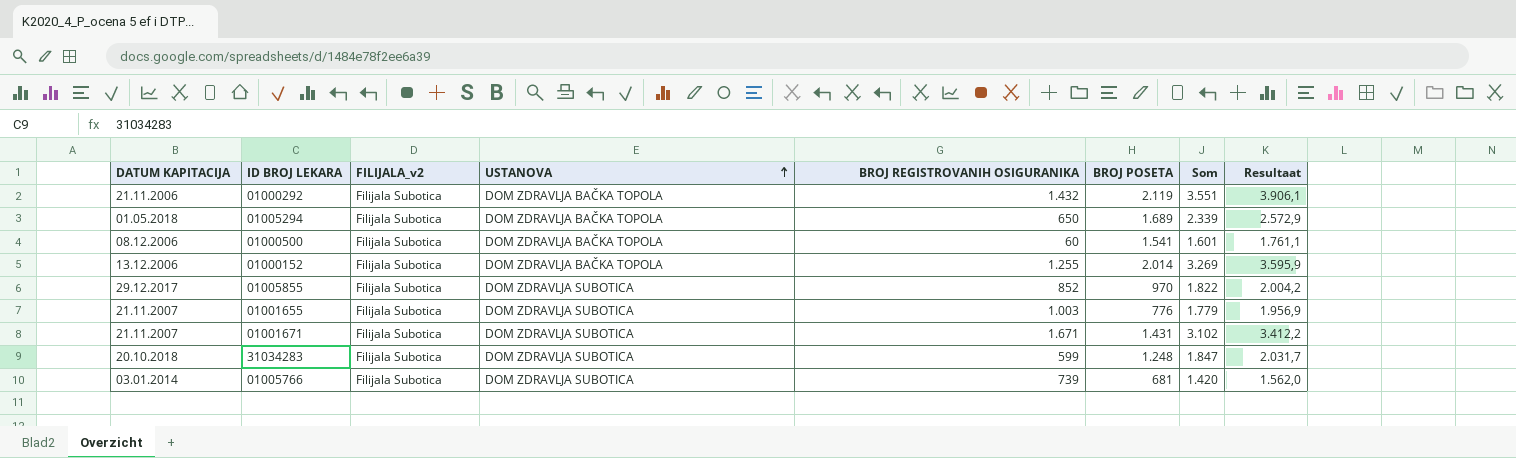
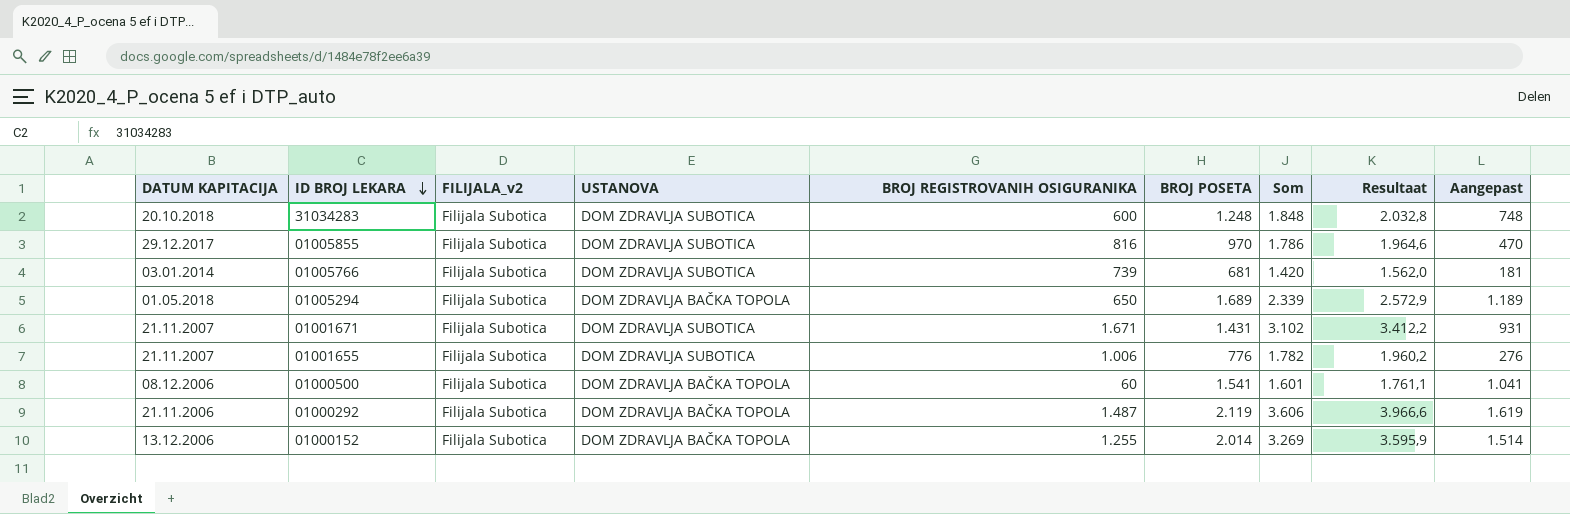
row order: USTANOVA ascending -> ID BROJ LEKARA descending
column Aangepast | formula: none -> [BROJ POSETA] - 500
31034283 | BROJ REGISTROVANIH OSIGURANIKA: 599 -> 600
31034283 | Som: 1.847 -> 1.848
31034283 | Resultaat: 2.031,7 -> 2.032,8
01005855 | BROJ REGISTROVANIH OSIGURANIKA: 852 -> 816
01005855 | Som: 1.822 -> 1.786
01005855 | Resultaat: 2.004,2 -> 1.964,6
01001655 | BROJ REGISTROVANIH OSIGURANIKA: 1.003 -> 1.006
01001655 | Som: 1.779 -> 1.782
01001655 | Resultaat: 1.956,9 -> 1.960,2
01000292 | BROJ REGISTROVANIH OSIGURANIKA: 1.432 -> 1.487
01000292 | Som: 3.551 -> 3.606
01000292 | Resultaat: 3.906,1 -> 3.966,6

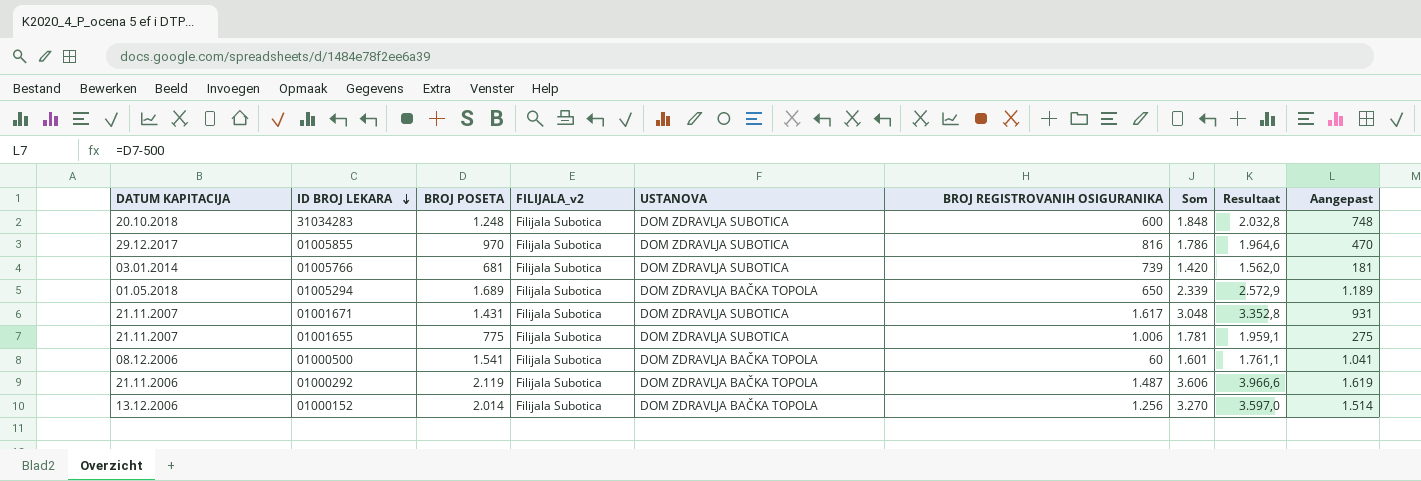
column BROJ POSETA | position: 6 -> 3
01001671 | BROJ REGISTROVANIH OSIGURANIKA: 1.671 -> 1.617
01001671 | Som: 3.102 -> 3.048
01001671 | Resultaat: 3.412,2 -> 3.352,8
01001655 | BROJ POSETA: 776 -> 775
01001655 | Som: 1.782 -> 1.781
01001655 | Resultaat: 1.960,2 -> 1.959,1
01001655 | Aangepast: 276 -> 275
01000152 | BROJ REGISTROVANIH OSIGURANIKA: 1.255 -> 1.256
01000152 | Som: 3.269 -> 3.270
01000152 | Resultaat: 3.595,9 -> 3.597,0

